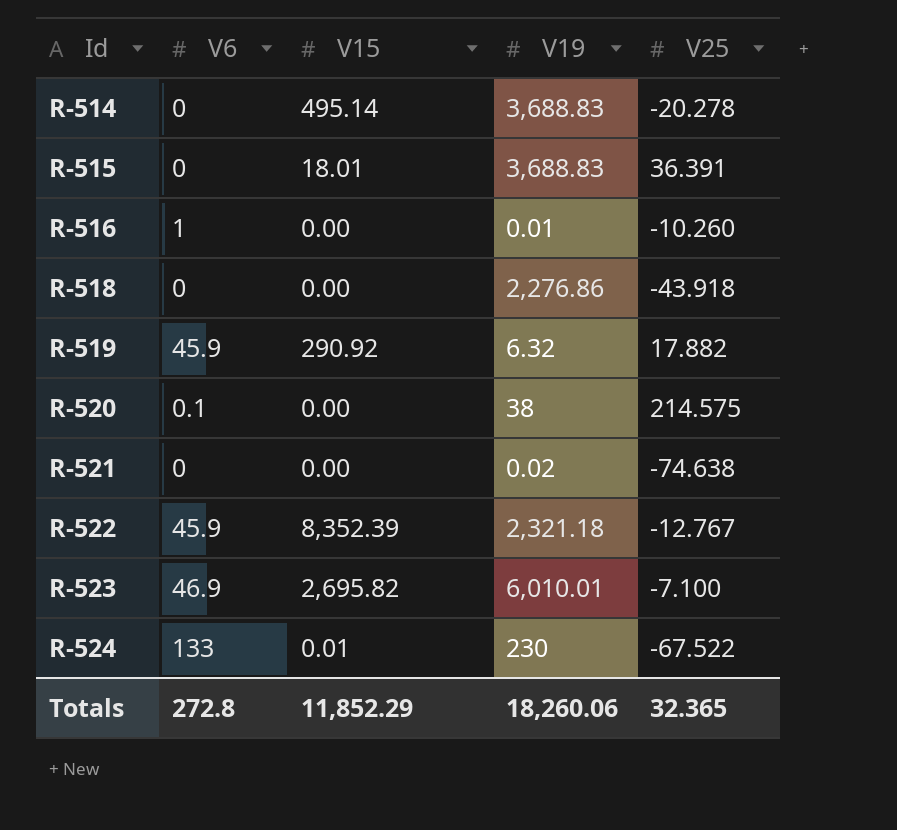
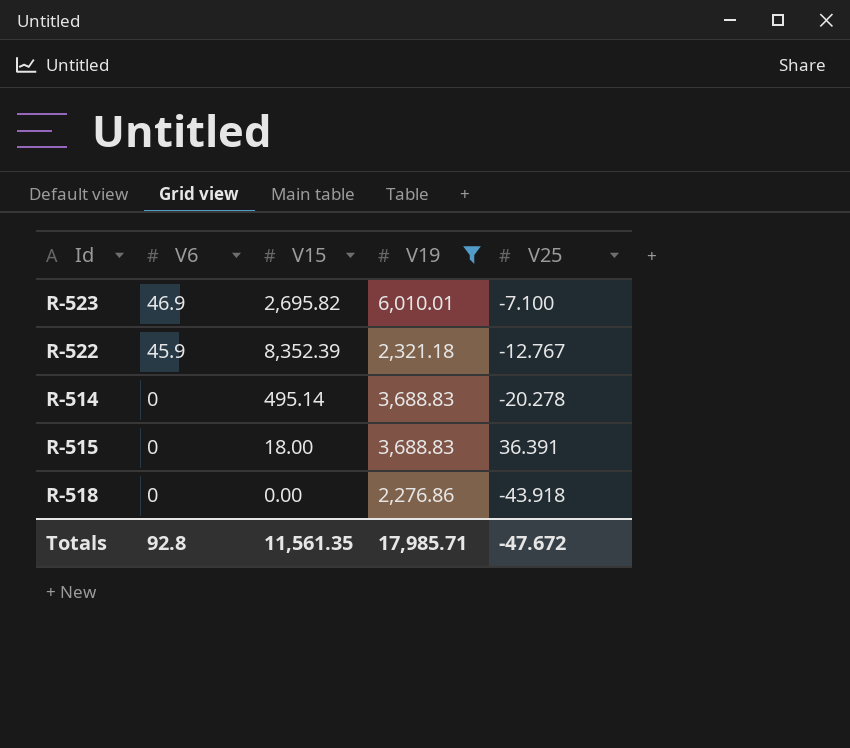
filter: none -> V19 >= 2,276.86
row order: Id ascending -> V6 descending
R-515 | V15: 18.01 -> 18.00
Totals | V6: 272.8 -> 92.8
Totals | V15: 11,852.29 -> 11,561.35
Totals | V19: 18,260.06 -> 17,985.71
Totals | V25: 32.365 -> -47.672

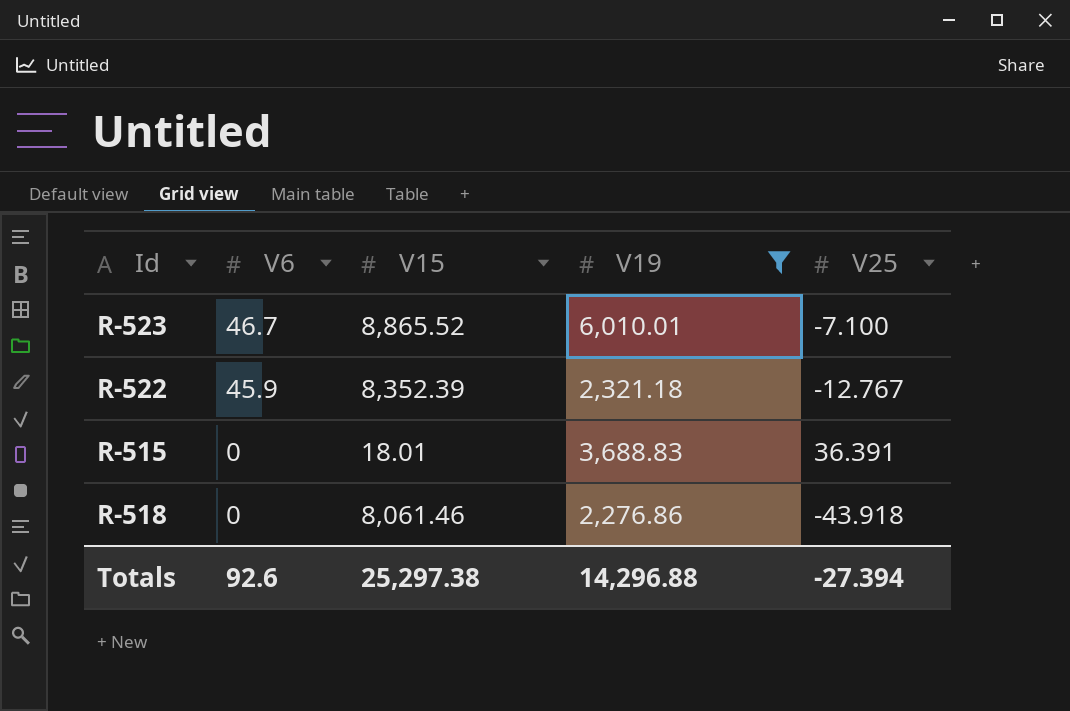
row R-514: 0 | 495.14 | 3,688.83 | -20.278 -> none
R-523 | V6: 46.9 -> 46.7
R-523 | V15: 2,695.82 -> 8,865.52
R-515 | V15: 18.00 -> 18.01
R-518 | V15: 0.00 -> 8,061.46
Totals | V6: 92.8 -> 92.6
Totals | V15: 11,561.35 -> 25,297.38
Totals | V19: 17,985.71 -> 14,296.88
Totals | V25: -47.672 -> -27.394

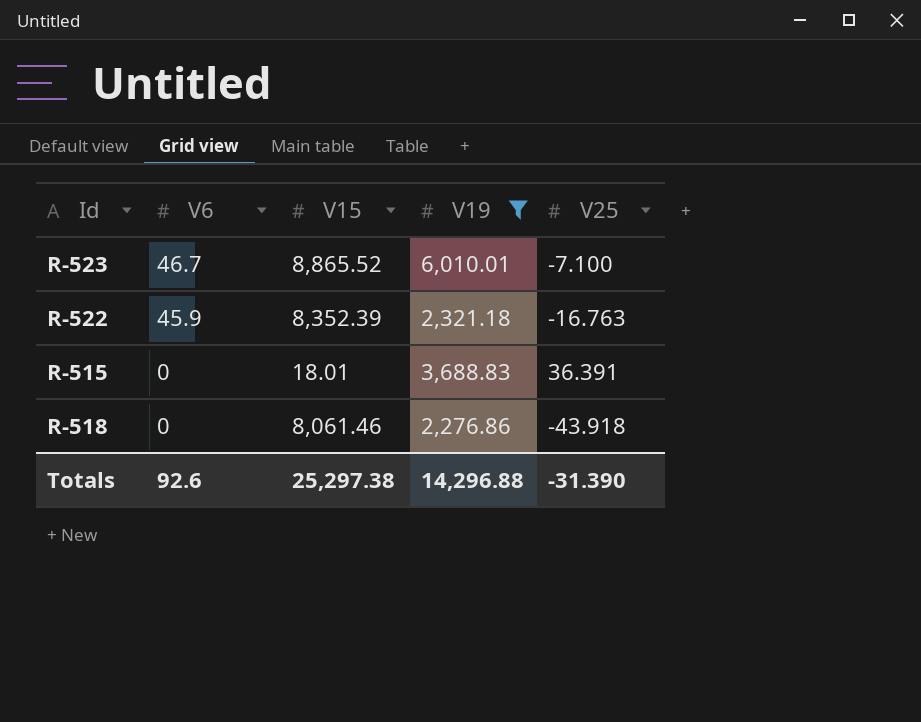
R-522 | V25: -12.767 -> -16.763
Totals | V25: -27.394 -> -31.390

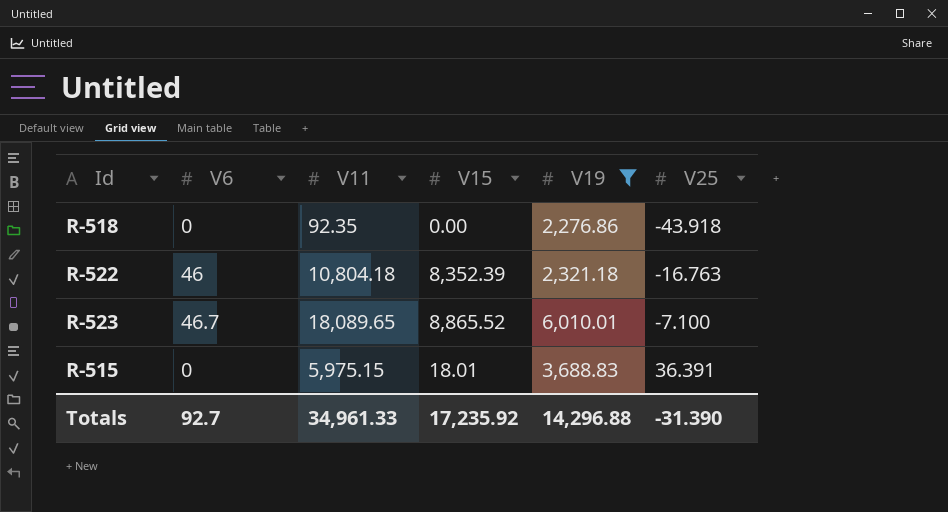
row order: V6 descending -> V25 ascending
column V11 | position: none -> 3
R-518 | V15: 8,061.46 -> 0.00
R-522 | V6: 45.9 -> 46
Totals | V6: 92.6 -> 92.7
Totals | V15: 25,297.38 -> 17,235.92

